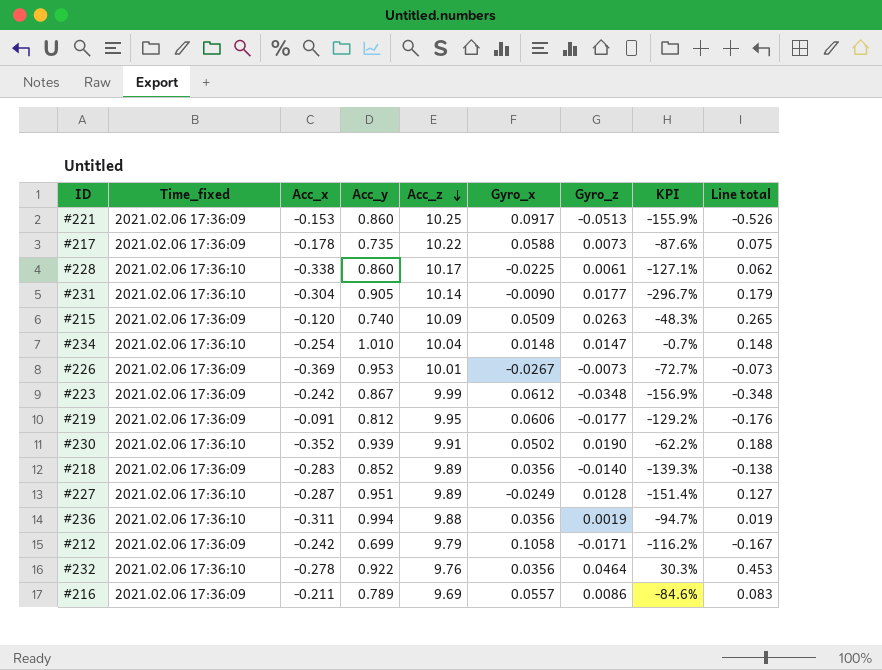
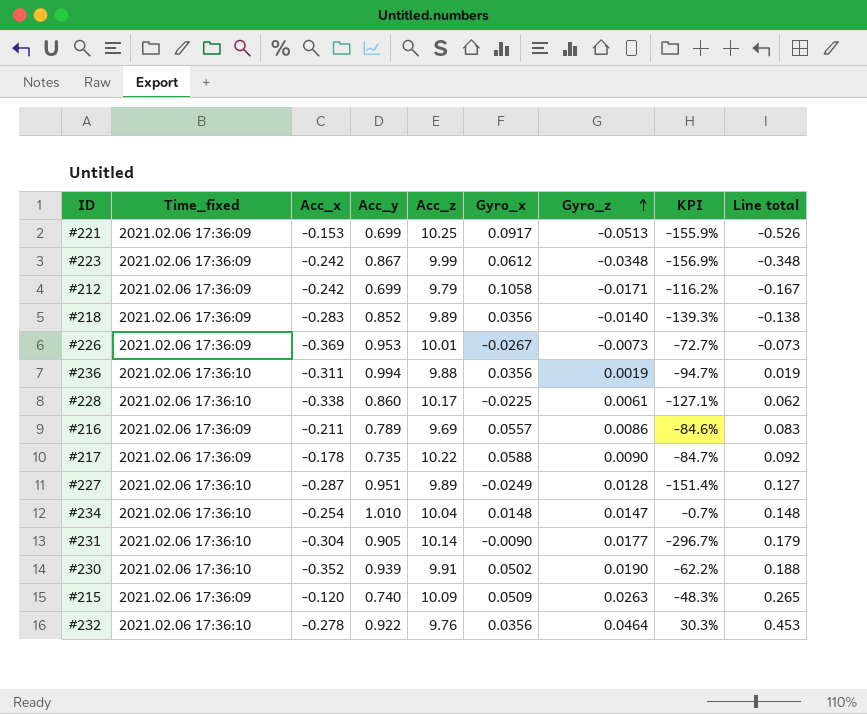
row order: Acc_z descending -> Gyro_z ascending
row #219: 2021.02.06 17:36:09 | -0.091 | 0.812 | 9.95 | 0.0606 | -0.0177 | -129.2% | -0.176 -> none
#221 | Acc_y: 0.860 -> 0.699
#217 | Gyro_z: 0.0073 -> 0.0090
#217 | KPI: -87.6% -> -84.7%
#217 | Line total: 0.075 -> 0.092

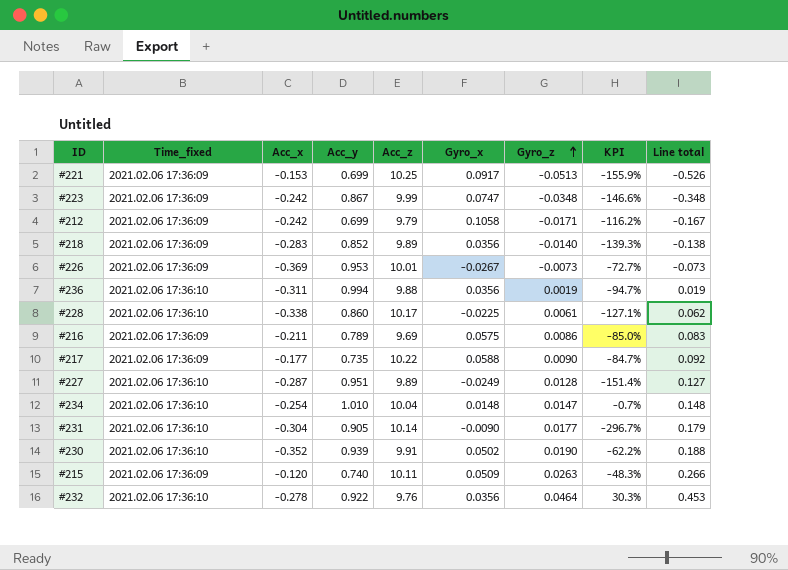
#223 | Gyro_x: 0.0612 -> 0.0747
#223 | KPI: -156.9% -> -146.6%
#216 | Gyro_x: 0.0557 -> 0.0575
#216 | KPI: -84.6% -> -85.0%
#217 | Acc_x: -0.178 -> -0.177
#215 | Acc_z: 10.09 -> 10.11
#215 | Line total: 0.265 -> 0.266

